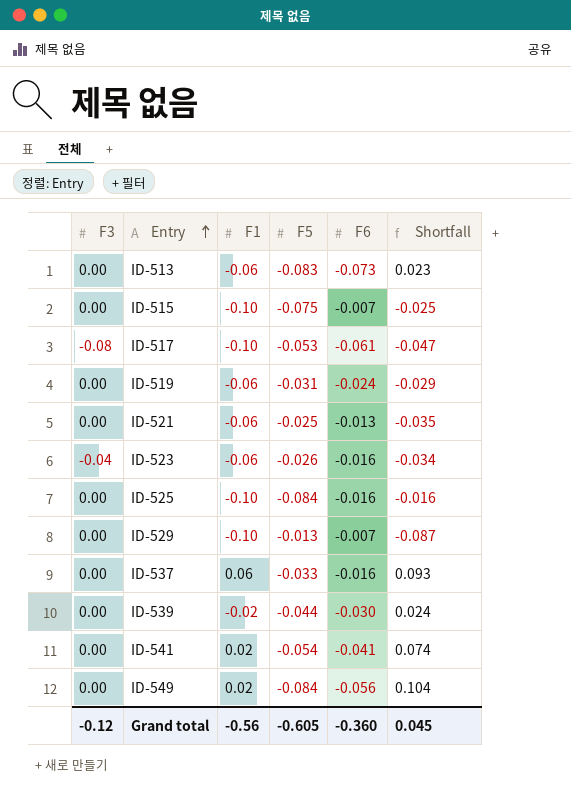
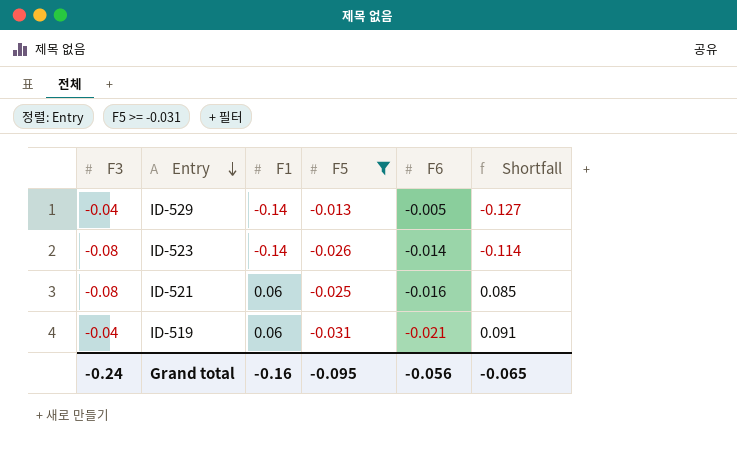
filter: none -> F5 >= -0.031
row order: Entry ascending -> Entry descending
ID-529 | F3: 0.00 -> -0.04
ID-529 | F1: -0.10 -> -0.14
ID-529 | F6: -0.007 -> -0.005
ID-529 | Shortfall: -0.087 -> -0.127
ID-523 | F3: -0.04 -> -0.08
ID-523 | F1: -0.06 -> -0.14
ID-523 | F6: -0.016 -> -0.014
ID-523 | Shortfall: -0.034 -> -0.114
ID-521 | F3: 0.00 -> -0.08
ID-521 | F1: -0.06 -> 0.06
ID-521 | F6: -0.013 -> -0.016
ID-521 | Shortfall: -0.035 -> 0.085
ID-519 | F3: 0.00 -> -0.04
ID-519 | F1: -0.06 -> 0.06
ID-519 | F6: -0.024 -> -0.021
ID-519 | Shortfall: -0.029 -> 0.091
Grand total | F3: -0.12 -> -0.24
Grand total | F1: -0.56 -> -0.16
Grand total | F5: -0.605 -> -0.095
Grand total | F6: -0.360 -> -0.056
Grand total | Shortfall: 0.045 -> -0.065

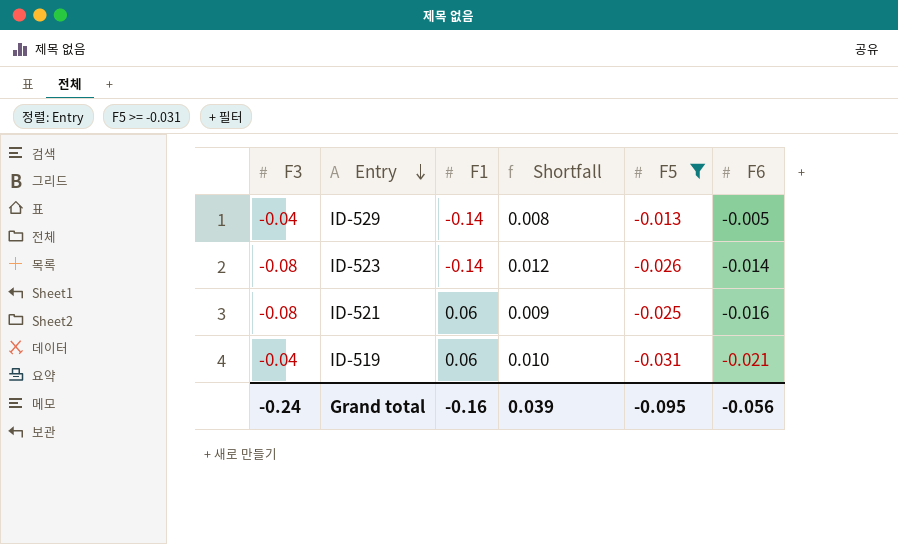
column Shortfall | formula: [F1] - [F5] -> [F6] - [F5]
column Shortfall | position: 6 -> 4
Grand total | Shortfall: -0.065 -> 0.039

